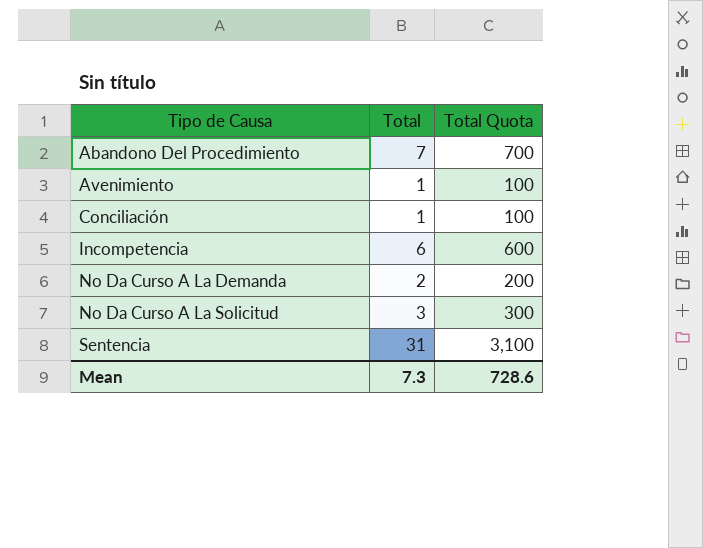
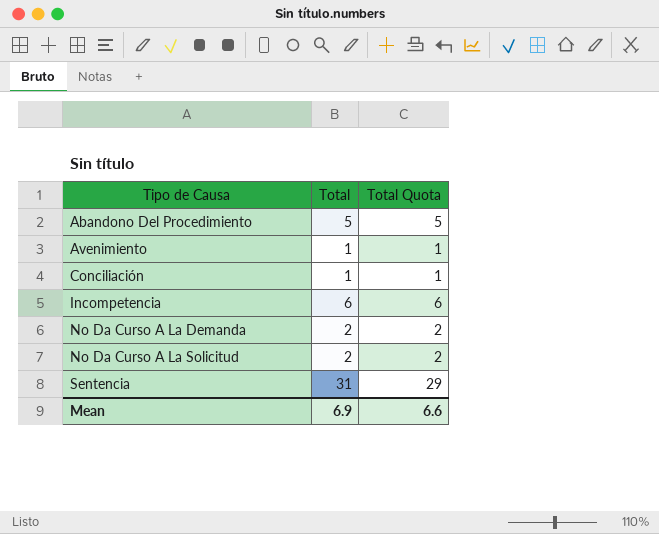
column Total Quota | formula: [Total] * 100 -> [Total] * 0.95
Abandono Del Procedimiento | Total: 7 -> 5
No Da Curso A La Solicitud | Total: 3 -> 2
Mean | Total: 7.3 -> 6.9
Mean | Total Quota: 728.6 -> 6.6

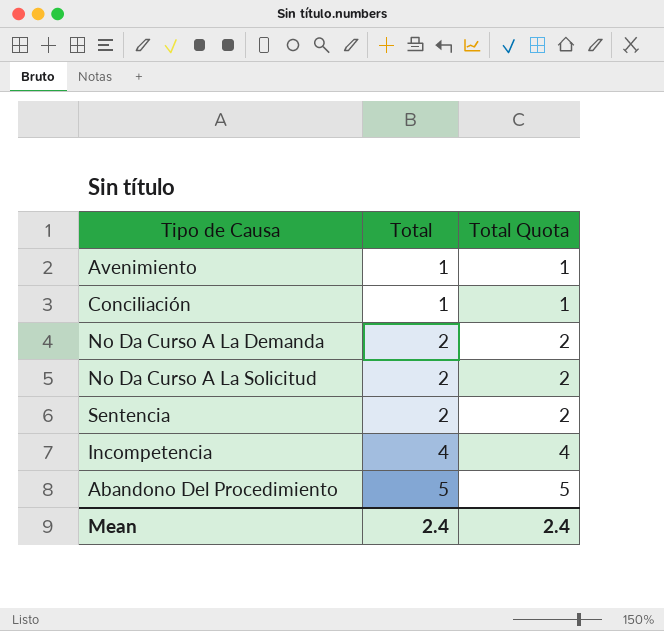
row order: Tipo de Causa ascending -> Total ascending
Sentencia | Total: 31 -> 2
Sentencia | Total Quota: 29 -> 2
Incompetencia | Total: 6 -> 4
Incompetencia | Total Quota: 6 -> 4
Mean | Total: 6.9 -> 2.4
Mean | Total Quota: 6.6 -> 2.4

